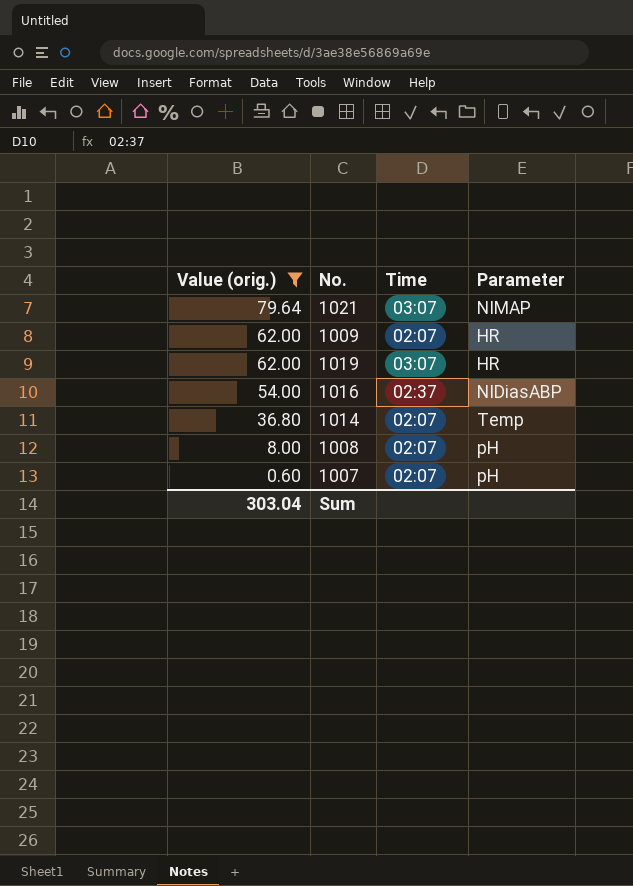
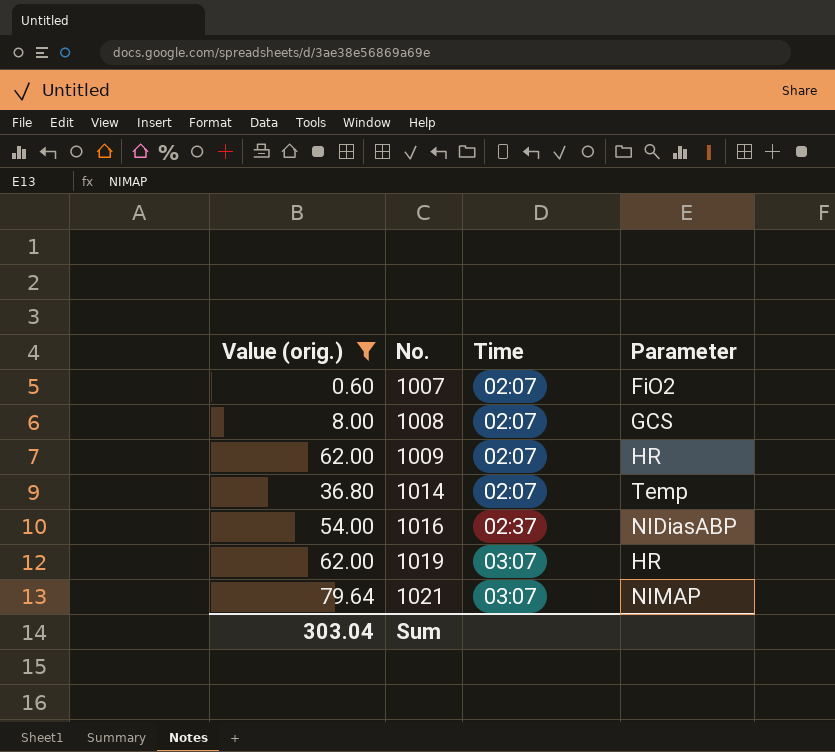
row order: Value (orig.) descending -> No. ascending
1007 | Parameter: pH -> FiO2
1008 | Parameter: pH -> GCS

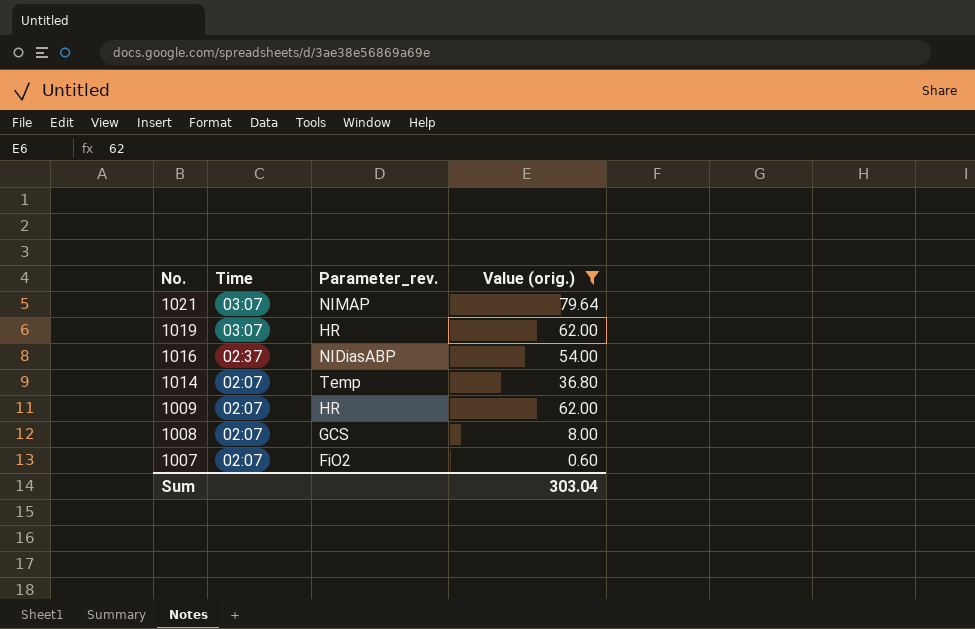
row order: No. ascending -> No. descending
column name: Parameter -> Parameter_rev.
column Value (orig.) | position: 1 -> 4

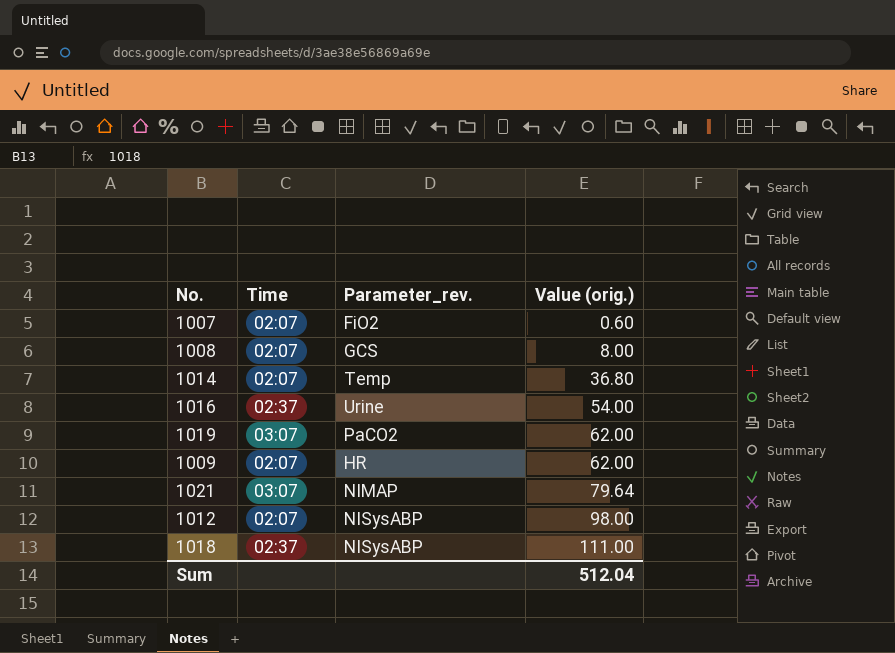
filter: Value (orig.) <= 79.64 -> none
row order: No. descending -> Value (orig.) ascending
1016 | Parameter_rev.: NIDiasABP -> Urine
1019 | Parameter_rev.: HR -> PaCO2
Sum | Value (orig.): 303.04 -> 512.04

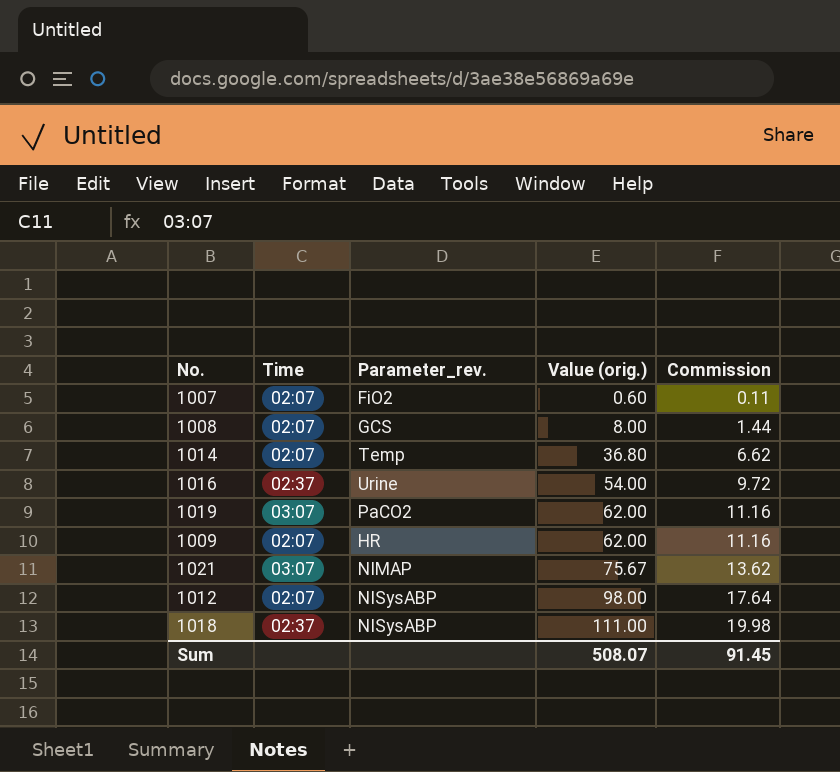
column Commission | formula: none -> [Value (orig.)] * 0.18
1021 | Value (orig.): 79.64 -> 75.67
Sum | Value (orig.): 512.04 -> 508.07

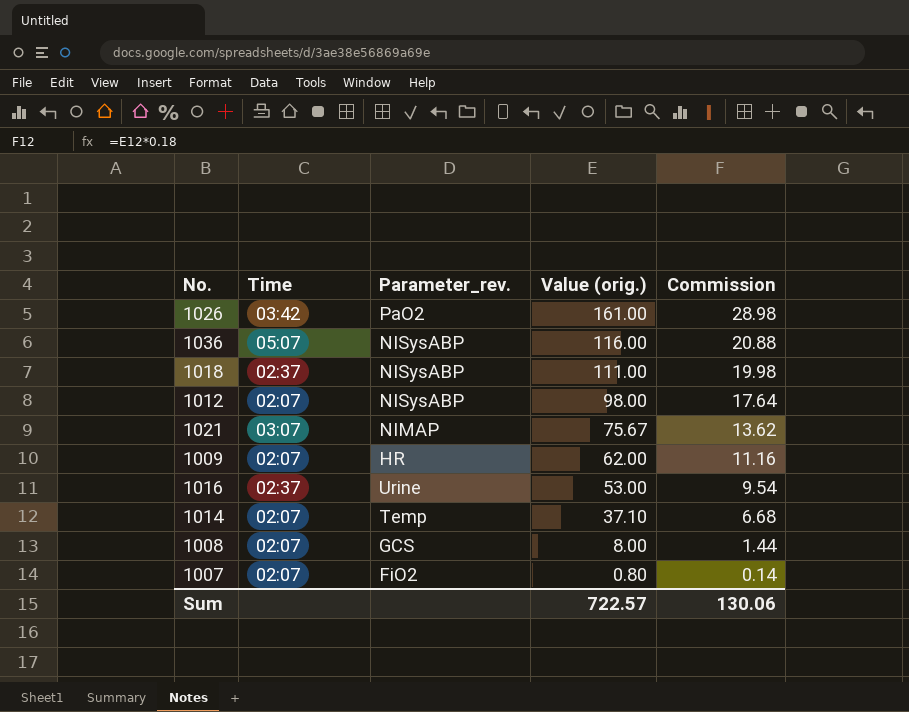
row order: Value (orig.) ascending -> Value (orig.) descending
row 1019: 03:07 | PaCO2 | 62.00 | 11.16 -> none
row 1026: none -> 03:42 | PaO2 | 161.00 | 28.98
row 1036: none -> 05:07 | NISysABP | 116.00 | 20.88
1016 | Value (orig.): 54.00 -> 53.00
1016 | Commission: 9.72 -> 9.54
1014 | Value (orig.): 36.80 -> 37.10
1014 | Commission: 6.62 -> 6.68
1007 | Value (orig.): 0.60 -> 0.80
1007 | Commission: 0.11 -> 0.14
Sum | Value (orig.): 508.07 -> 722.57
Sum | Commission: 91.45 -> 130.06

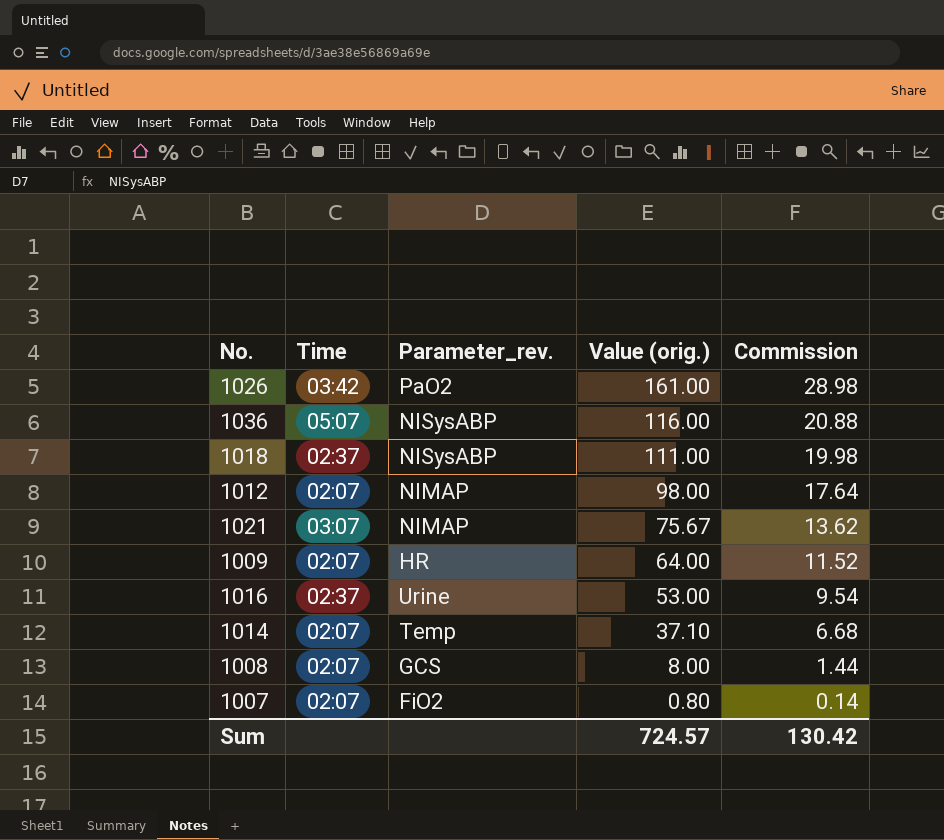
1012 | Parameter_rev.: NISysABP -> NIMAP
1009 | Value (orig.): 62.00 -> 64.00
1009 | Commission: 11.16 -> 11.52
Sum | Value (orig.): 722.57 -> 724.57
Sum | Commission: 130.06 -> 130.42

